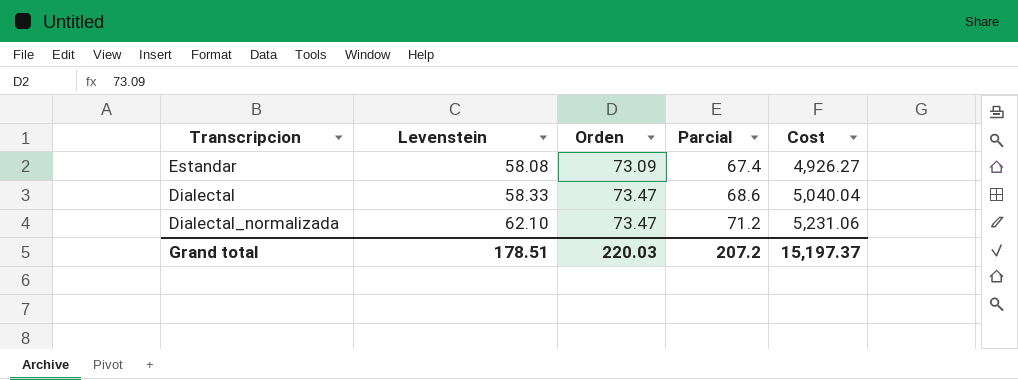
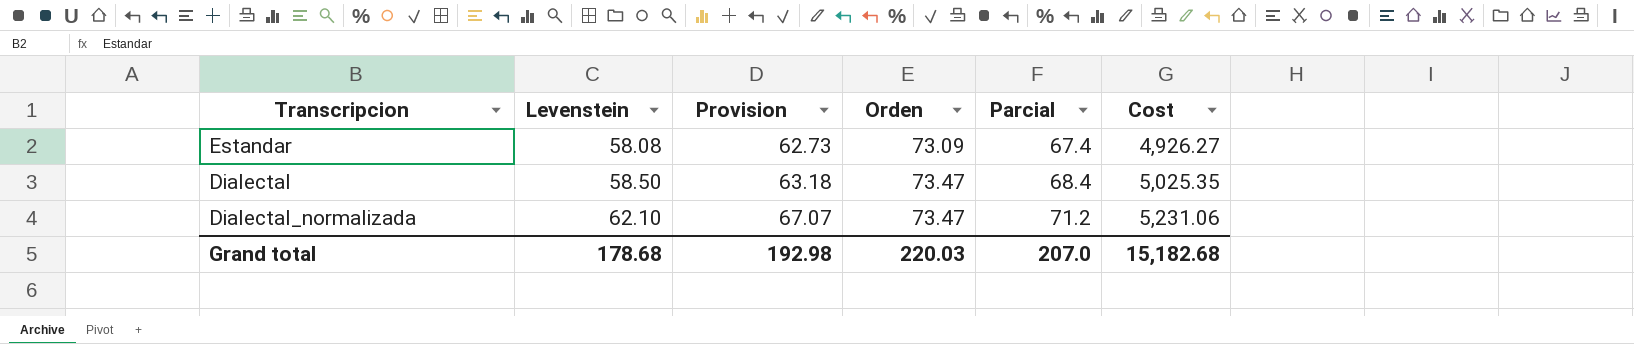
column Provision | formula: none -> [Levenstein] * 1.08
Dialectal | Levenstein: 58.33 -> 58.50
Dialectal | Parcial: 68.6 -> 68.4
Dialectal | Cost: 5,040.04 -> 5,025.35
Grand total | Levenstein: 178.51 -> 178.68
Grand total | Parcial: 207.2 -> 207.0
Grand total | Cost: 15,197.37 -> 15,182.68

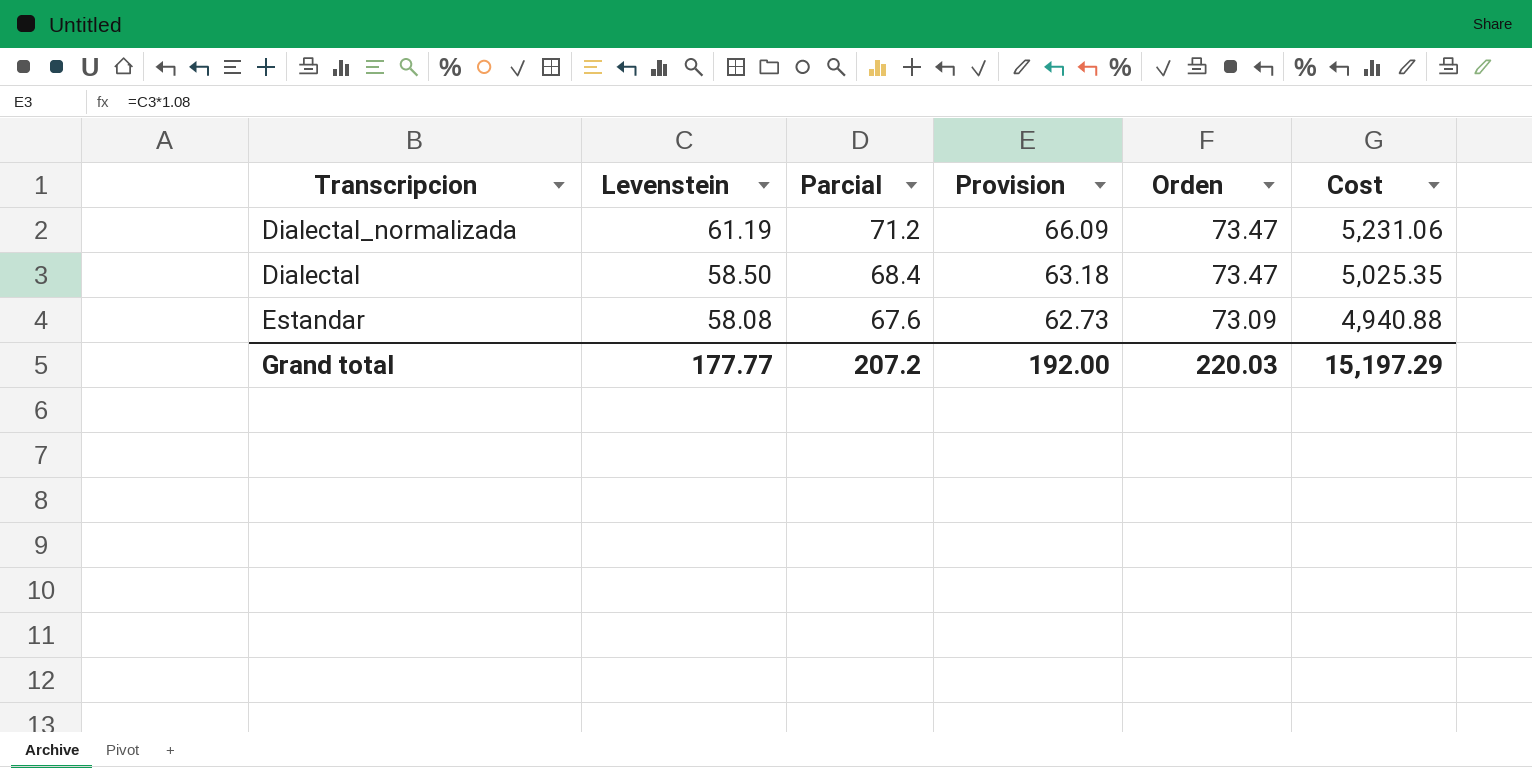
row order: Levenstein ascending -> Levenstein descending
column Parcial | position: 5 -> 3
Dialectal_normalizada | Levenstein: 62.10 -> 61.19
Dialectal_normalizada | Provision: 67.07 -> 66.09
Estandar | Parcial: 67.4 -> 67.6
Estandar | Cost: 4,926.27 -> 4,940.88
Grand total | Levenstein: 178.68 -> 177.77
Grand total | Parcial: 207.0 -> 207.2
Grand total | Provision: 192.98 -> 192.00
Grand total | Cost: 15,182.68 -> 15,197.29

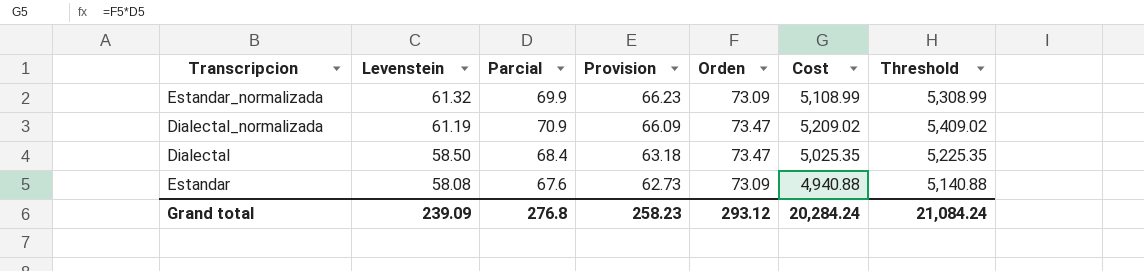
column Threshold | formula: none -> [Cost] + 200
row Estandar_normalizada: none -> 61.32 | 69.9 | 66.23 | 73.09 | 5,108.99 | 5,308.99
Dialectal_normalizada | Parcial: 71.2 -> 70.9
Dialectal_normalizada | Cost: 5,231.06 -> 5,209.02
Grand total | Levenstein: 177.77 -> 239.09
Grand total | Parcial: 207.2 -> 276.8
Grand total | Provision: 192.00 -> 258.23
Grand total | Orden: 220.03 -> 293.12
Grand total | Cost: 15,197.29 -> 20,284.24

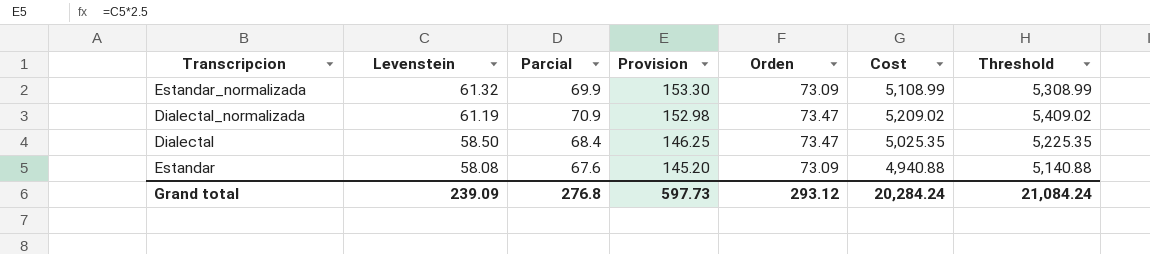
column Provision | formula: [Levenstein] * 1.08 -> [Levenstein] * 2.5
Grand total | Provision: 258.23 -> 597.73

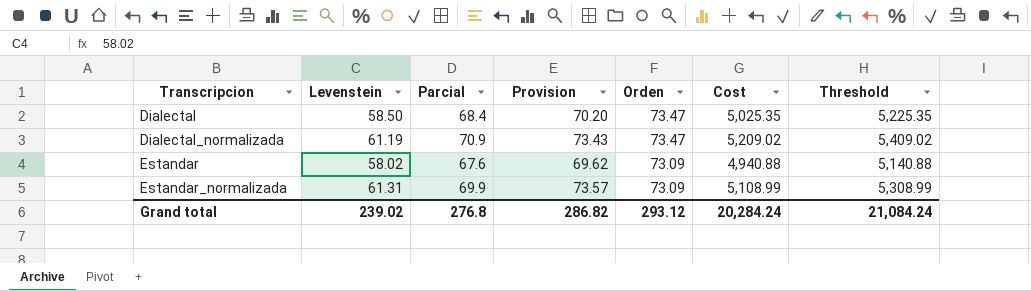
row order: Levenstein descending -> Transcripcion ascending
column Provision | formula: [Levenstein] * 2.5 -> [Levenstein] * 1.2
Estandar | Levenstein: 58.08 -> 58.02
Estandar_normalizada | Levenstein: 61.32 -> 61.31
Grand total | Levenstein: 239.09 -> 239.02
Grand total | Provision: 597.73 -> 286.82

